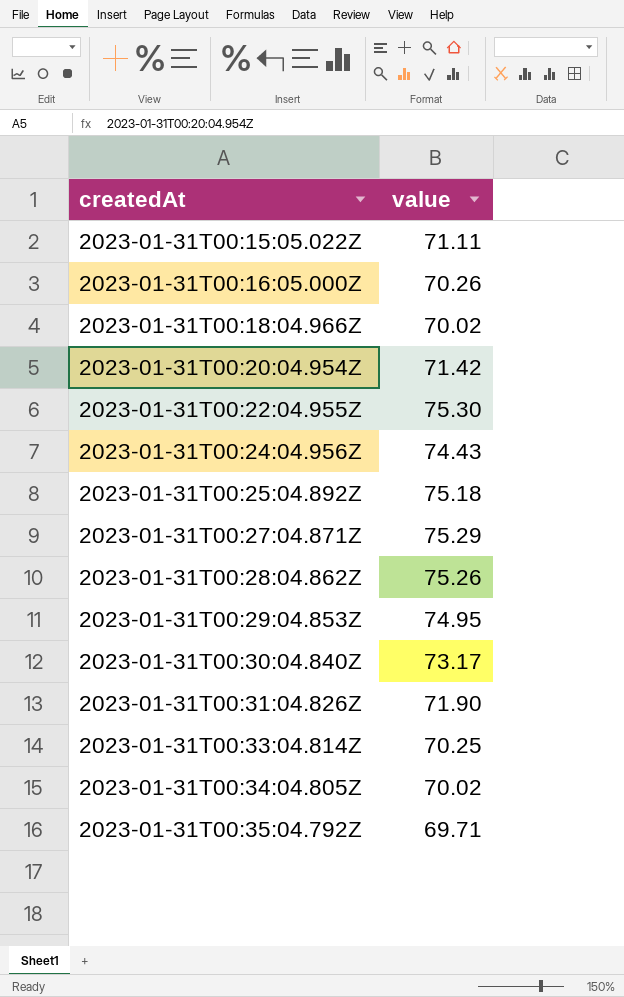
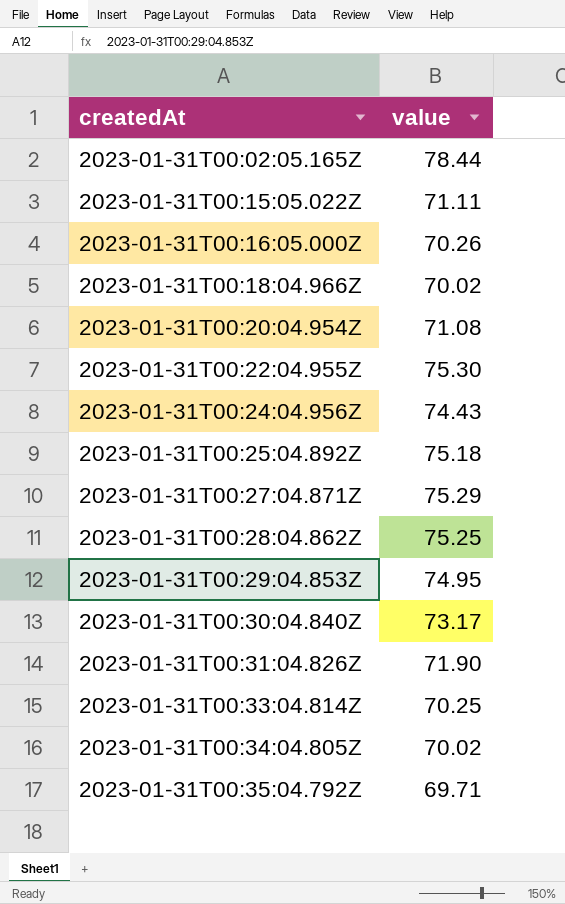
row 2023-01-31T00:02:05.165Z: none -> 78.44
2023-01-31T00:20:04.954Z | value: 71.42 -> 71.08
2023-01-31T00:28:04.862Z | value: 75.26 -> 75.25

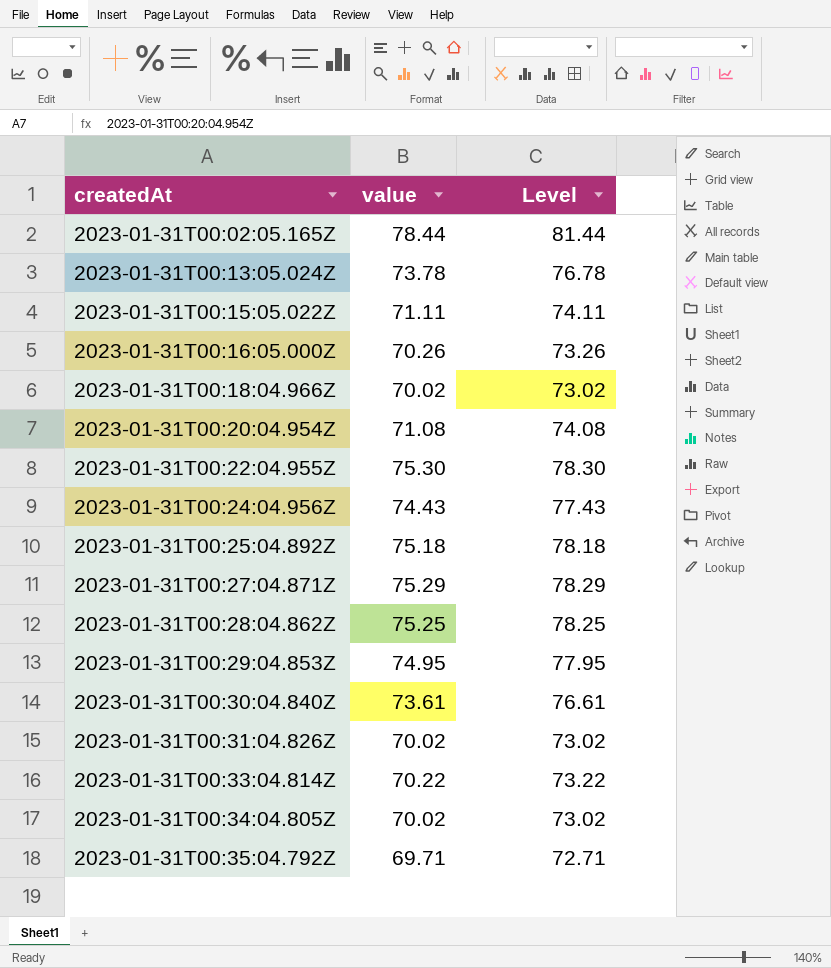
column Level | formula: none -> [value] + 3
row 2023-01-31T00:13:05.024Z: none -> 73.78 | 76.78
2023-01-31T00:30:04.840Z | value: 73.17 -> 73.61
2023-01-31T00:31:04.826Z | value: 71.90 -> 70.02
2023-01-31T00:33:04.814Z | value: 70.25 -> 70.22

